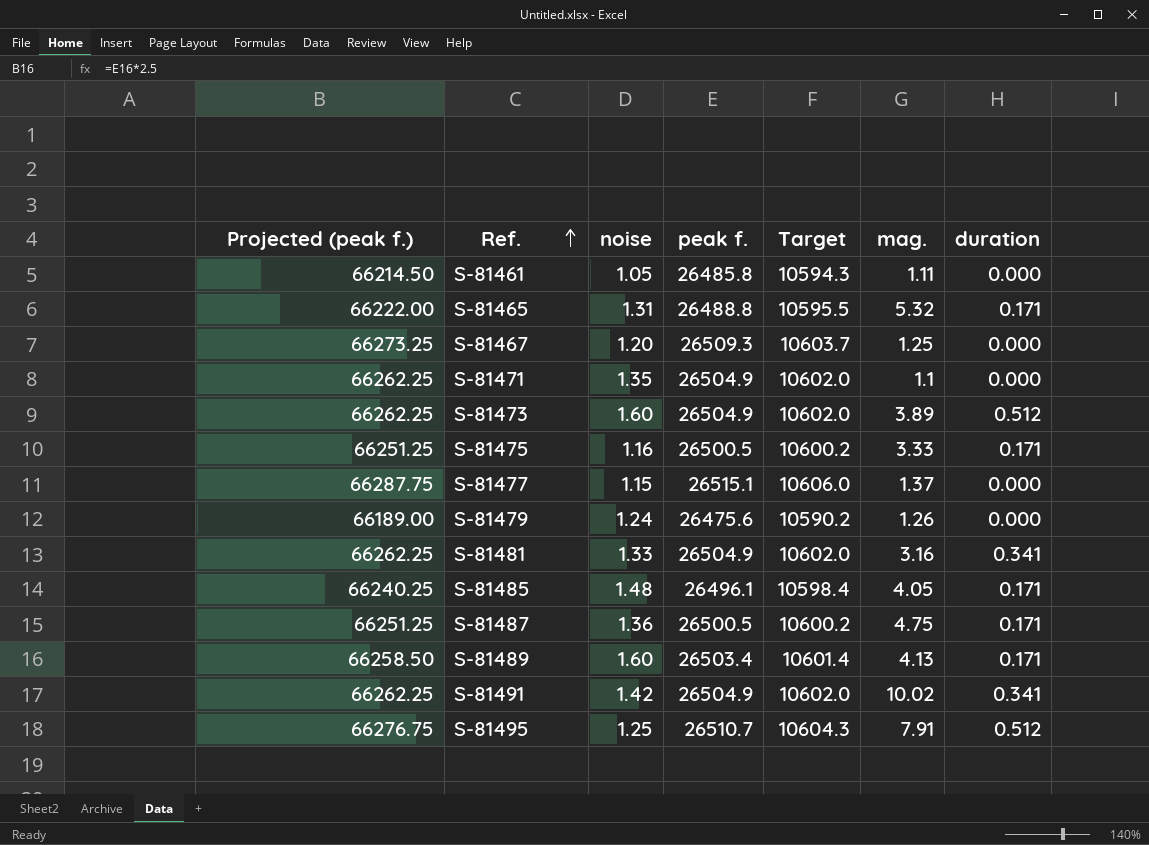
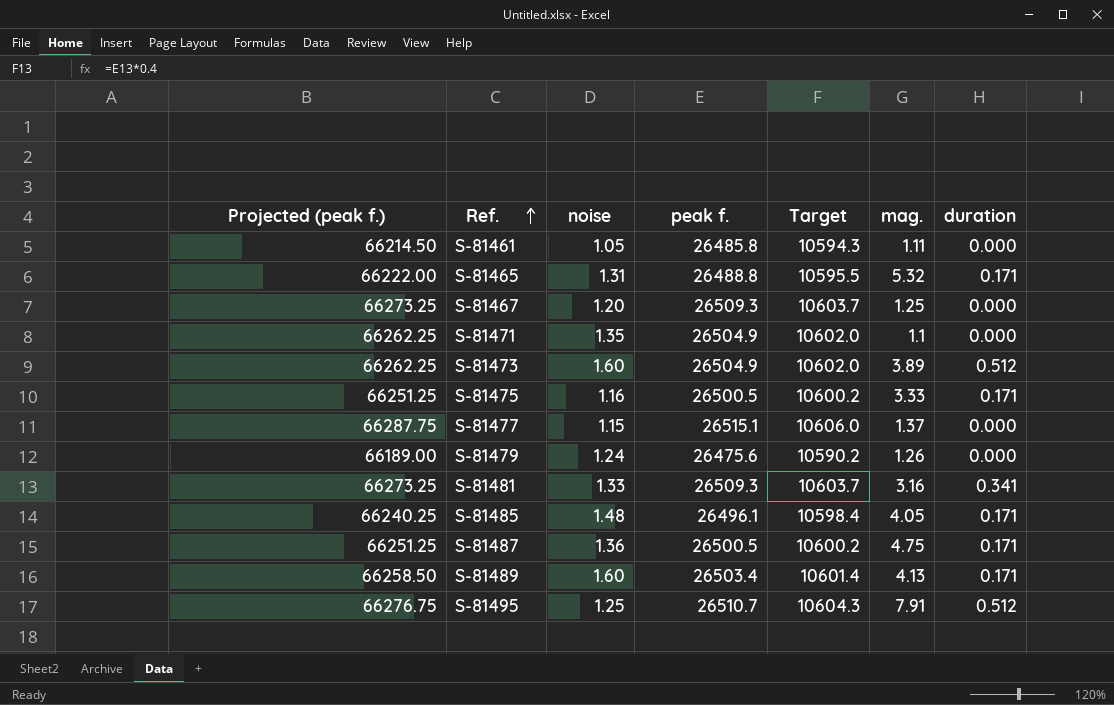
row S-81491: 66262.25 | 1.42 | 26504.9 | 10602.0 | 10.02 | 0.341 -> none
S-81481 | Projected (peak f.): 66262.25 -> 66273.25
S-81481 | peak f.: 26504.9 -> 26509.3
S-81481 | Target: 10602.0 -> 10603.7

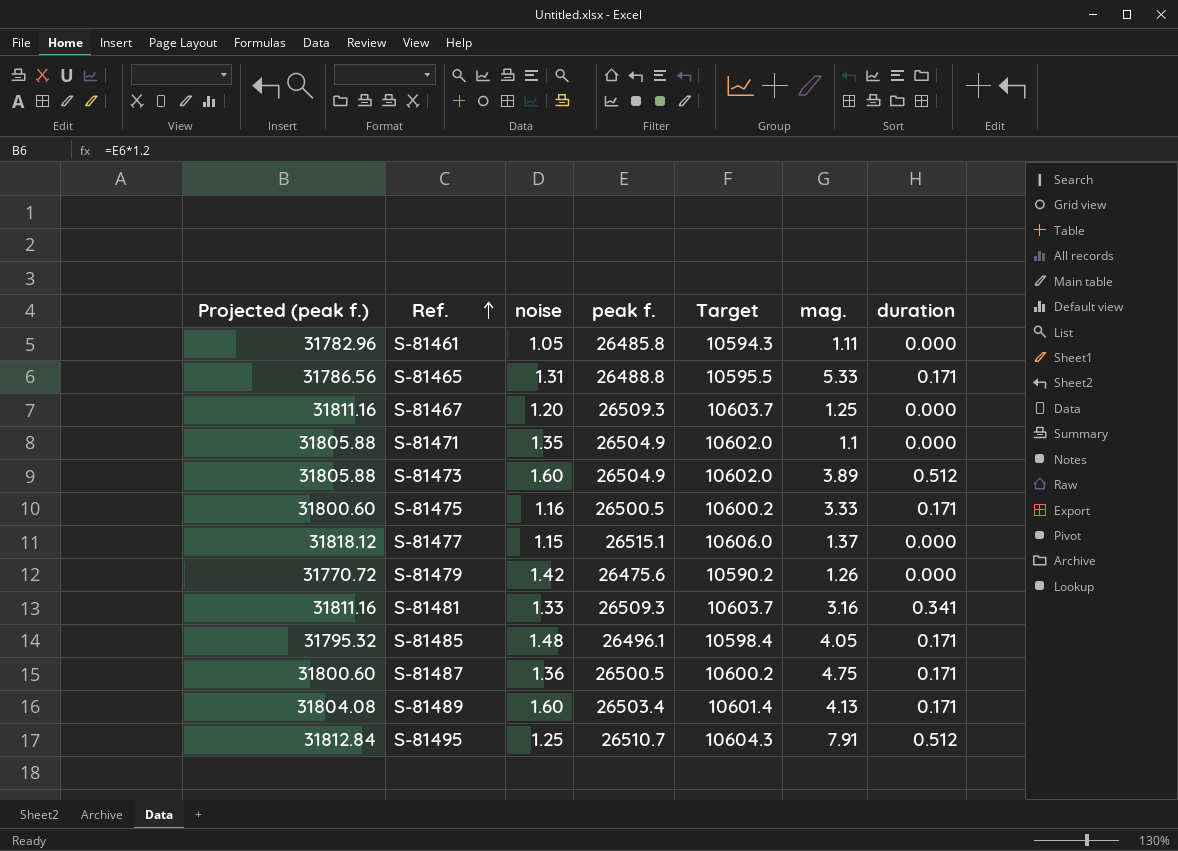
column Projected (peak f.) | formula: [peak f.] * 2.5 -> [peak f.] * 1.2
S-81465 | mag.: 5.32 -> 5.33
S-81479 | noise: 1.24 -> 1.42

